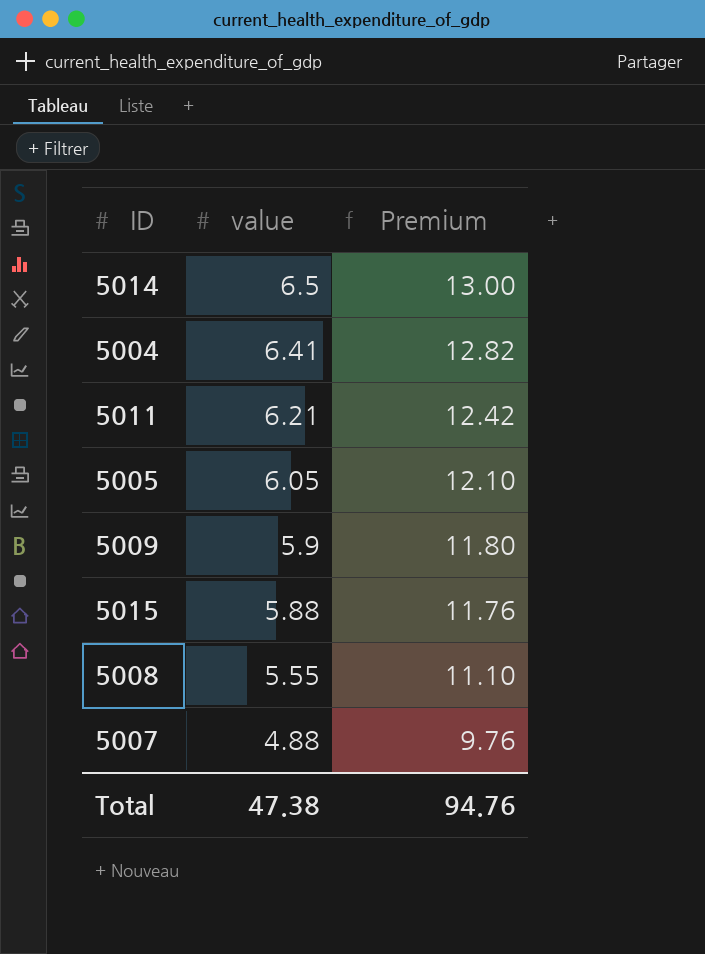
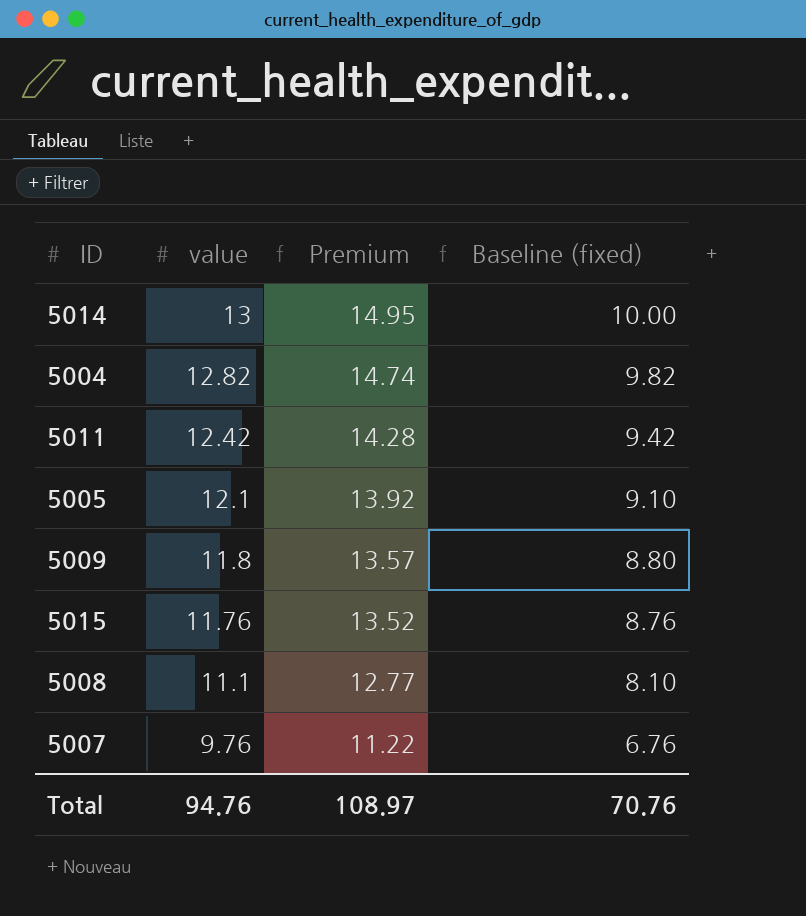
column Premium | formula: [value] * 2 -> [value] * 1.15
column Baseline (fixed) | formula: none -> [value] - 3
5014 | value: 6.5 -> 13
5004 | value: 6.41 -> 12.82
5011 | value: 6.21 -> 12.42
5005 | value: 6.05 -> 12.1
5009 | value: 5.9 -> 11.8
5015 | value: 5.88 -> 11.76
5008 | value: 5.55 -> 11.1
5007 | value: 4.88 -> 9.76
Total | value: 47.38 -> 94.76
Total | Premium: 94.76 -> 108.97

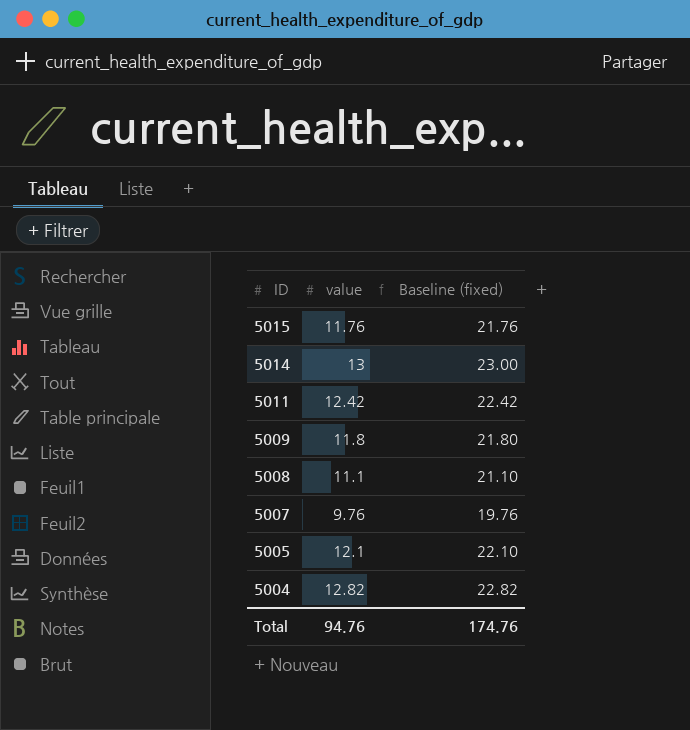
row order: value descending -> ID descending
column Premium | formula: [value] * 1.15 -> none
column Baseline (fixed) | formula: [value] - 3 -> [value] + 10
Total | Baseline (fixed): 70.76 -> 174.76

